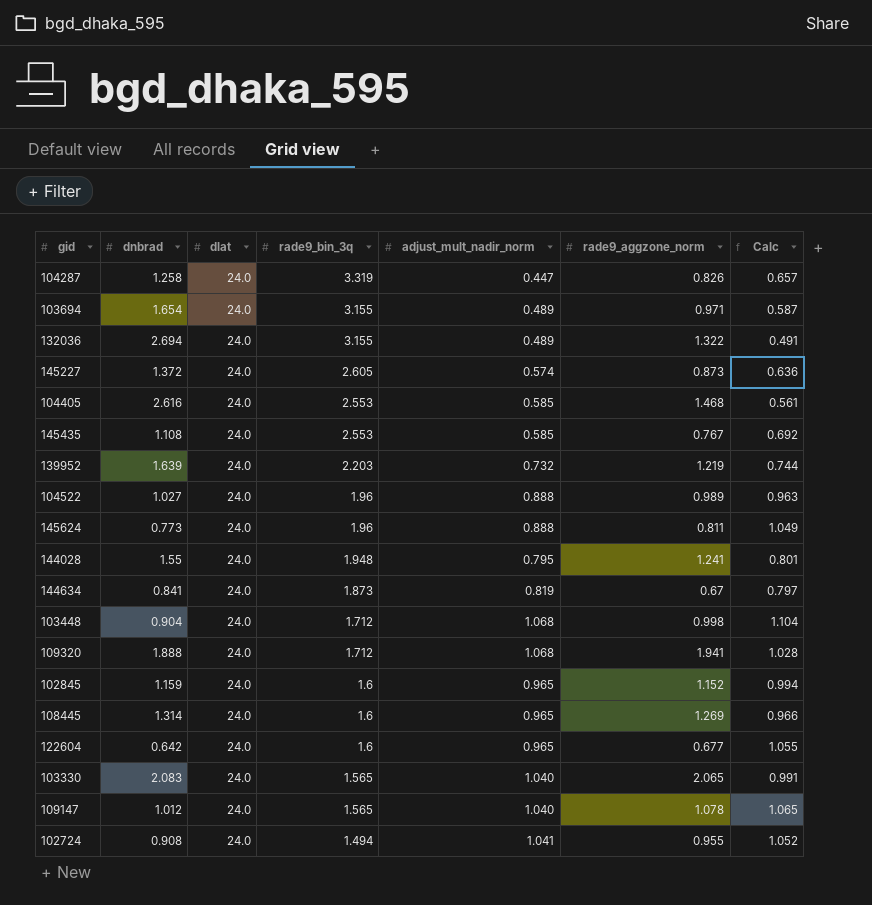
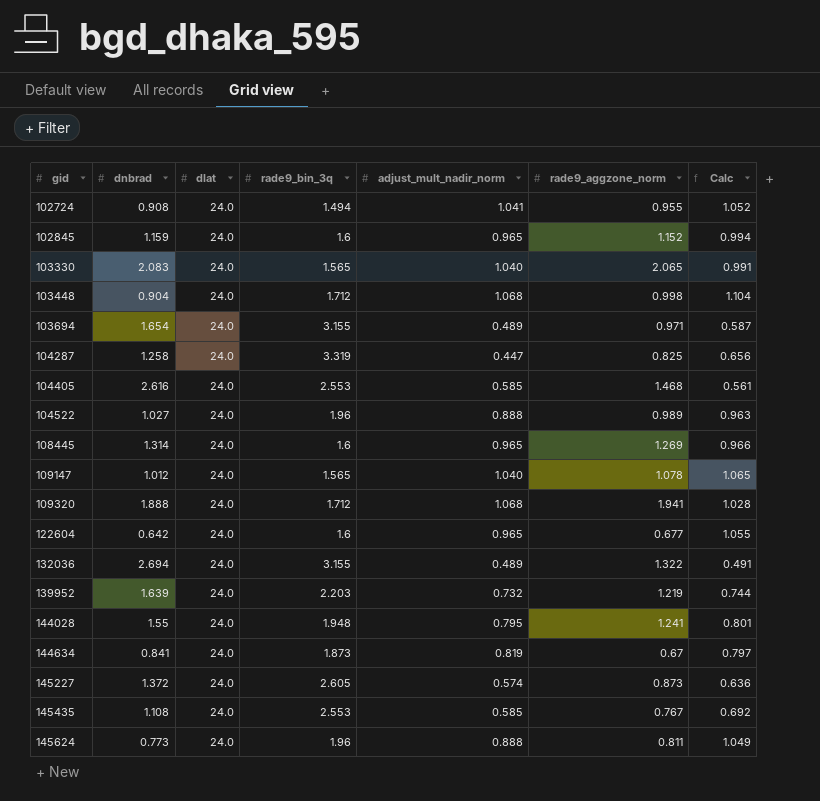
row order: rade9_bin_3q descending -> gid ascending
104287 | rade9_aggzone_norm: 0.826 -> 0.825
104287 | Calc: 0.657 -> 0.656

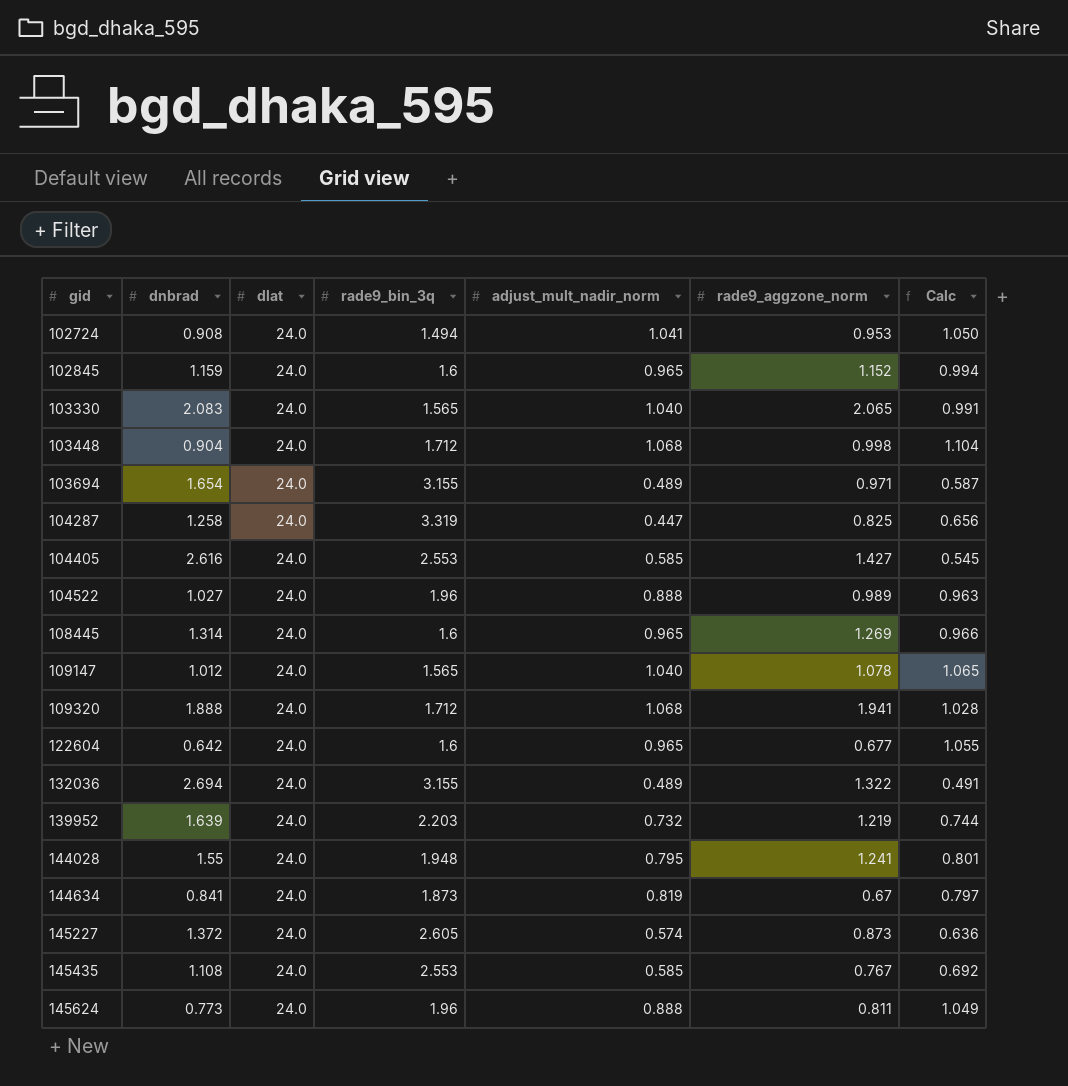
102724 | rade9_aggzone_norm: 0.955 -> 0.953
102724 | Calc: 1.052 -> 1.050
104405 | rade9_aggzone_norm: 1.468 -> 1.427
104405 | Calc: 0.561 -> 0.545

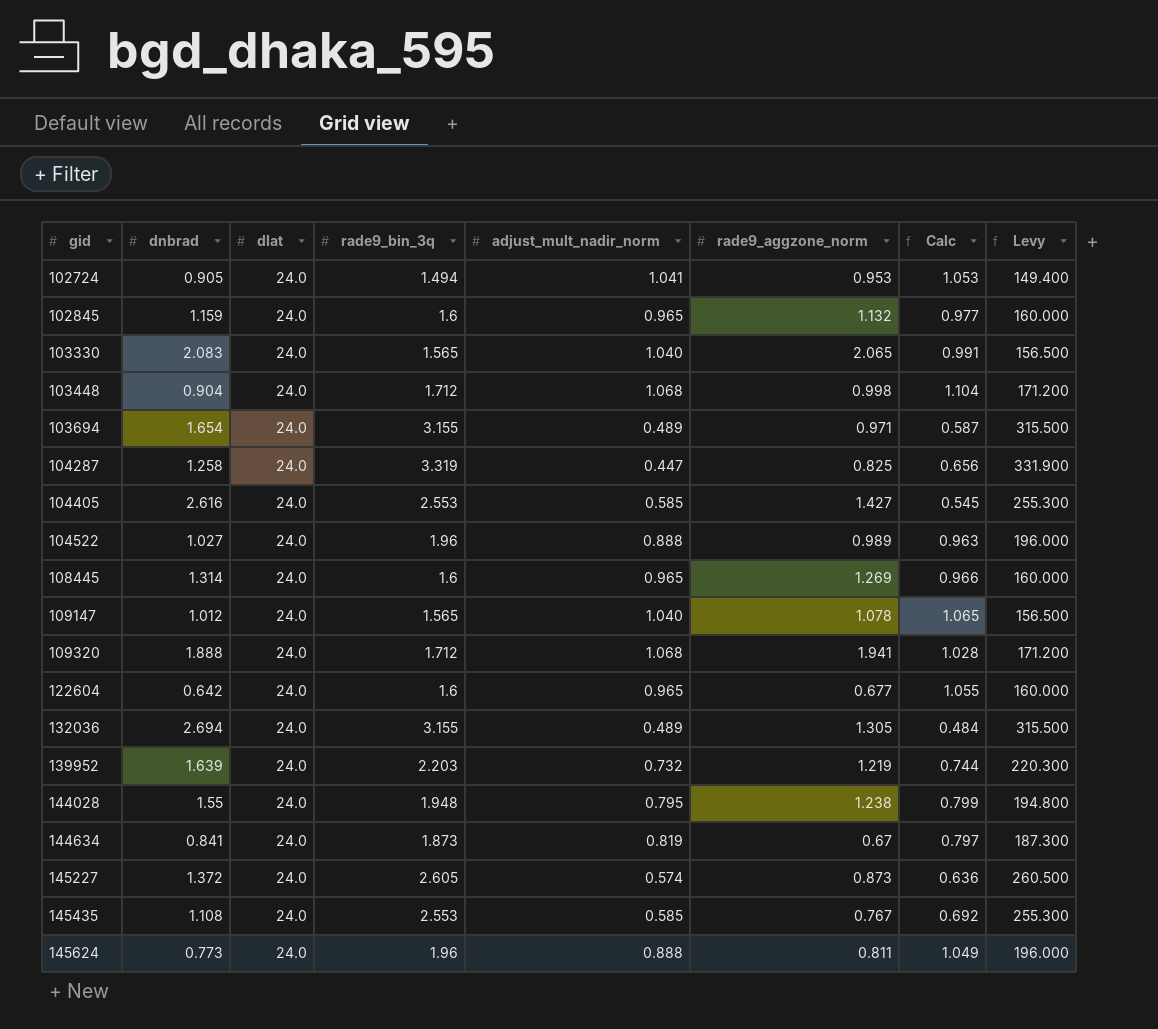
column Levy | formula: none -> [rade9_bin_3q] * 100
102724 | dnbrad: 0.908 -> 0.905
102724 | Calc: 1.050 -> 1.053
102845 | rade9_aggzone_norm: 1.152 -> 1.132
102845 | Calc: 0.994 -> 0.977
132036 | rade9_aggzone_norm: 1.322 -> 1.305
132036 | Calc: 0.491 -> 0.484
144028 | rade9_aggzone_norm: 1.241 -> 1.238
144028 | Calc: 0.801 -> 0.799

